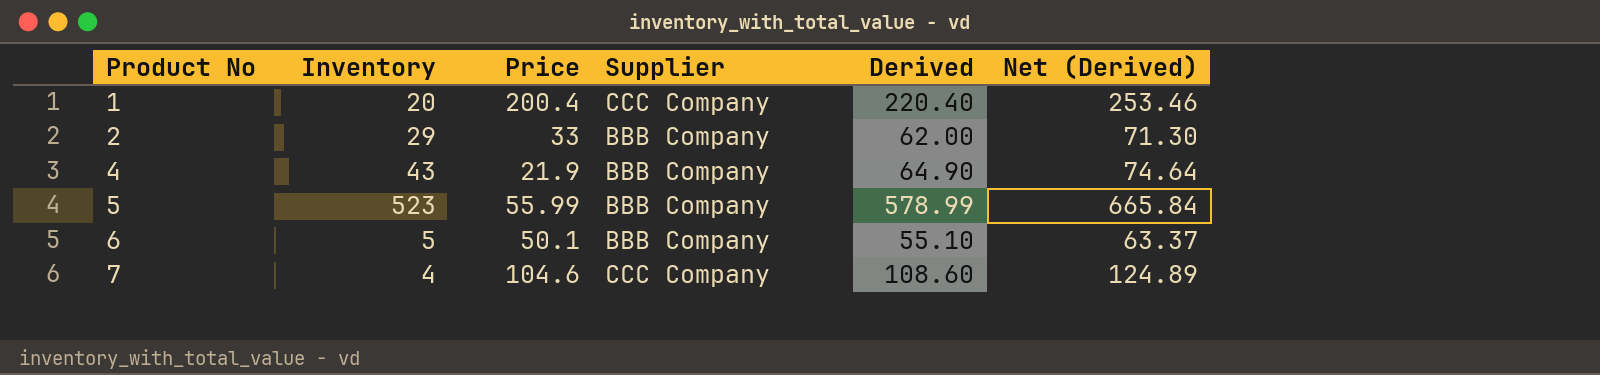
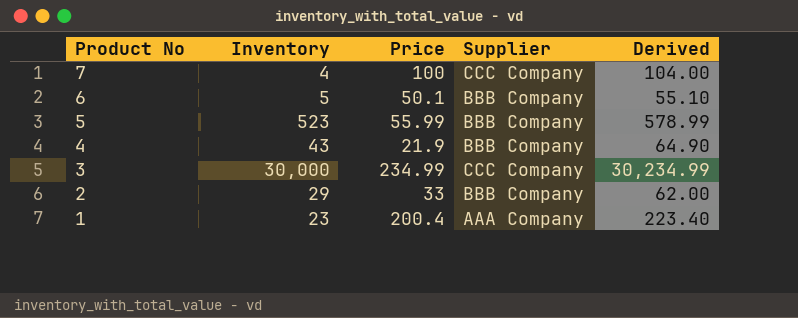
row order: Product No ascending -> Product No descending
column Net (Derived) | formula: [Derived] * 1.15 -> none
7 | Price: 104.6 -> 100
7 | Derived: 108.60 -> 104.00
row 3: none -> 30,000 | 234.99 | CCC Company | 30,234.99
1 | Inventory: 20 -> 23
1 | Supplier: CCC Company -> AAA Company
1 | Derived: 220.40 -> 223.40

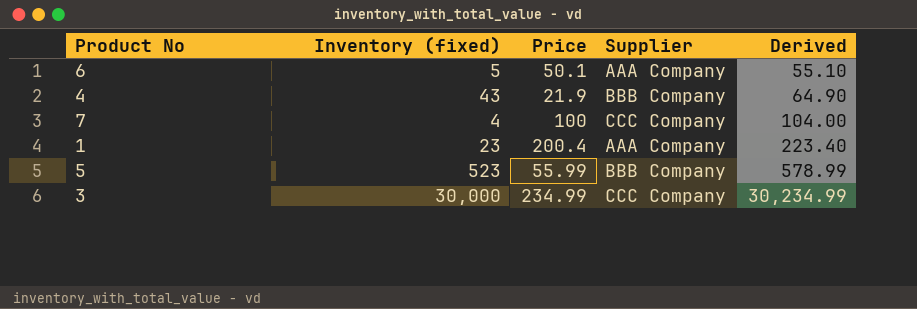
row order: Product No descending -> Derived ascending
column name: Inventory -> Inventory (fixed)
row 2: 29 | 33 | BBB Company | 62.00 -> none
6 | Supplier: BBB Company -> AAA Company

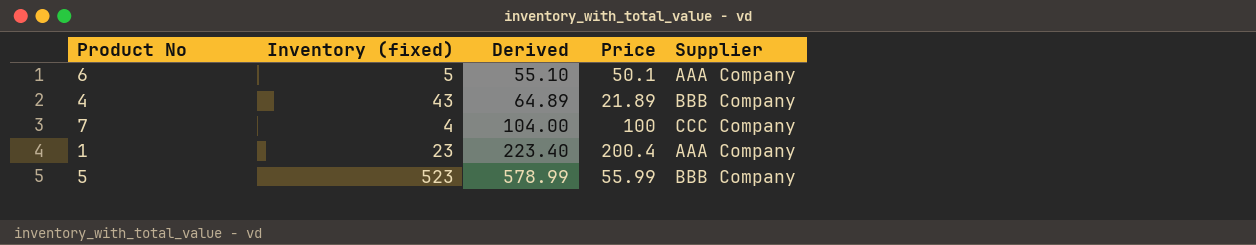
column Derived | position: 5 -> 3
row 3: 30,000 | 234.99 | CCC Company | 30,234.99 -> none
4 | Derived: 64.90 -> 64.89
4 | Price: 21.9 -> 21.89

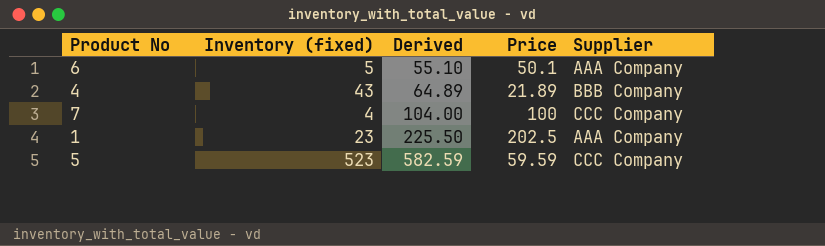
1 | Derived: 223.40 -> 225.50
1 | Price: 200.4 -> 202.5
5 | Derived: 578.99 -> 582.59
5 | Price: 55.99 -> 59.59
5 | Supplier: BBB Company -> CCC Company

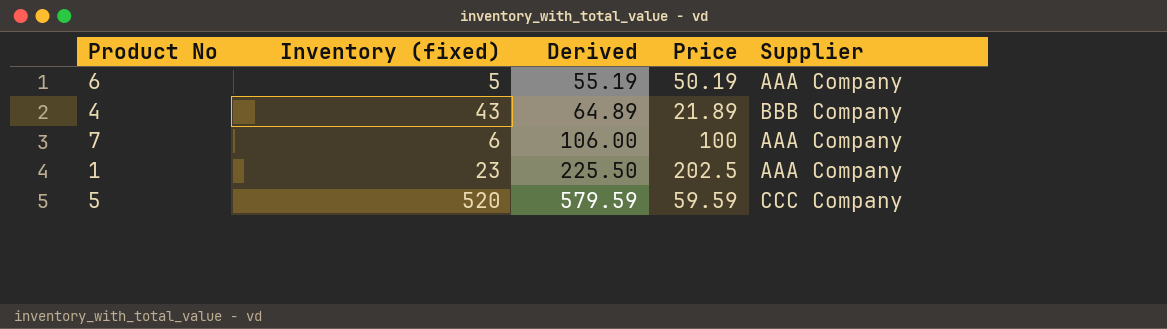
6 | Derived: 55.10 -> 55.19
6 | Price: 50.1 -> 50.19
7 | Inventory (fixed): 4 -> 6
7 | Derived: 104.00 -> 106.00
7 | Supplier: CCC Company -> AAA Company
5 | Inventory (fixed): 523 -> 520
5 | Derived: 582.59 -> 579.59

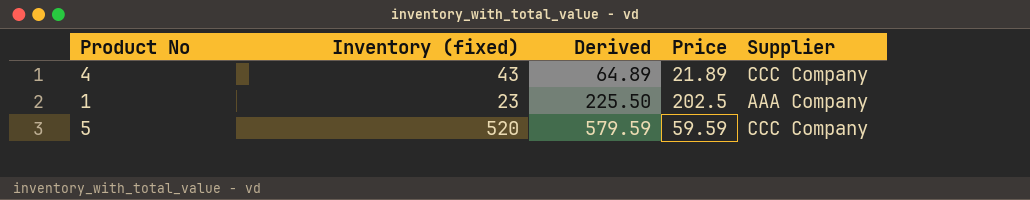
row 6: 5 | 55.19 | 50.19 | AAA Company -> none
row 7: 6 | 106.00 | 100 | AAA Company -> none
4 | Supplier: BBB Company -> CCC Company

